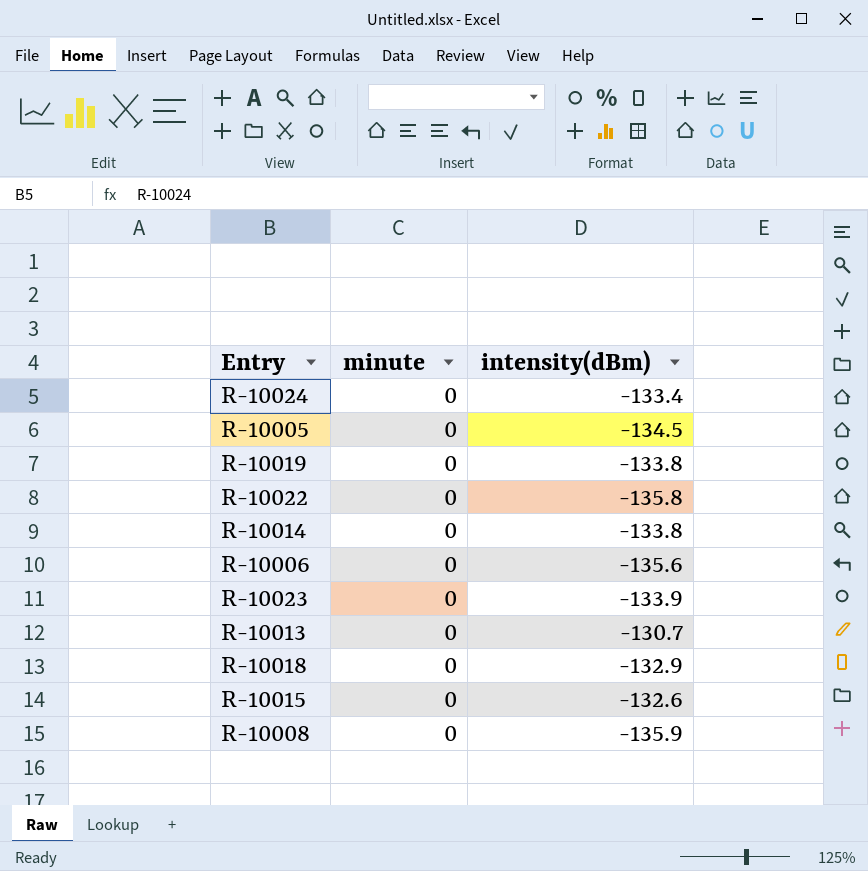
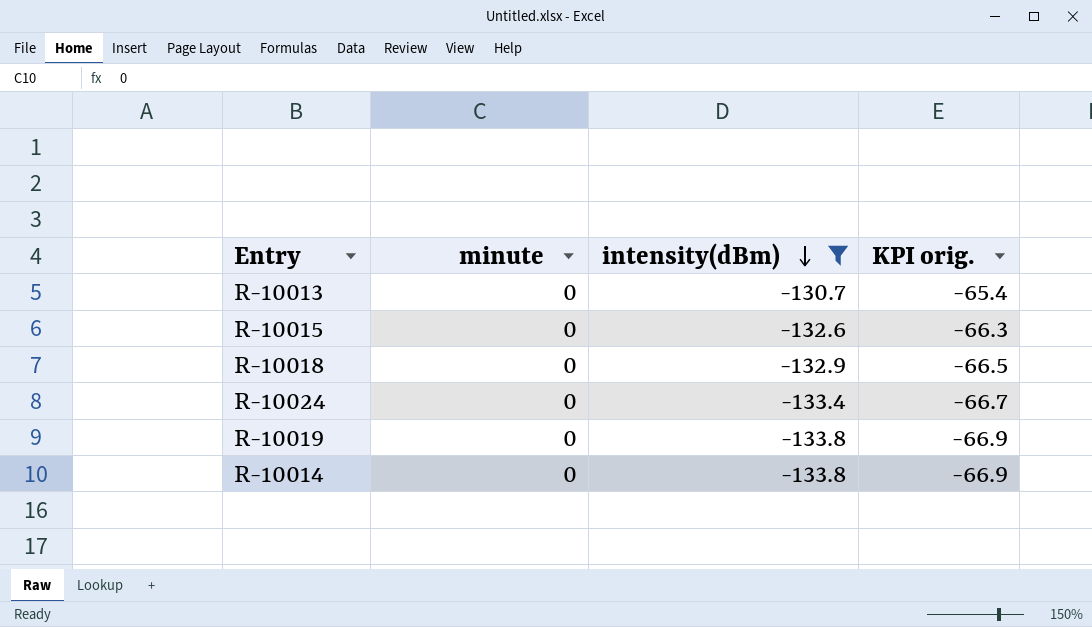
filter: none -> intensity(dBm) >= -133.8
row order: none -> intensity(dBm) descending
column KPI orig. | formula: none -> [intensity(dBm)] * 0.5

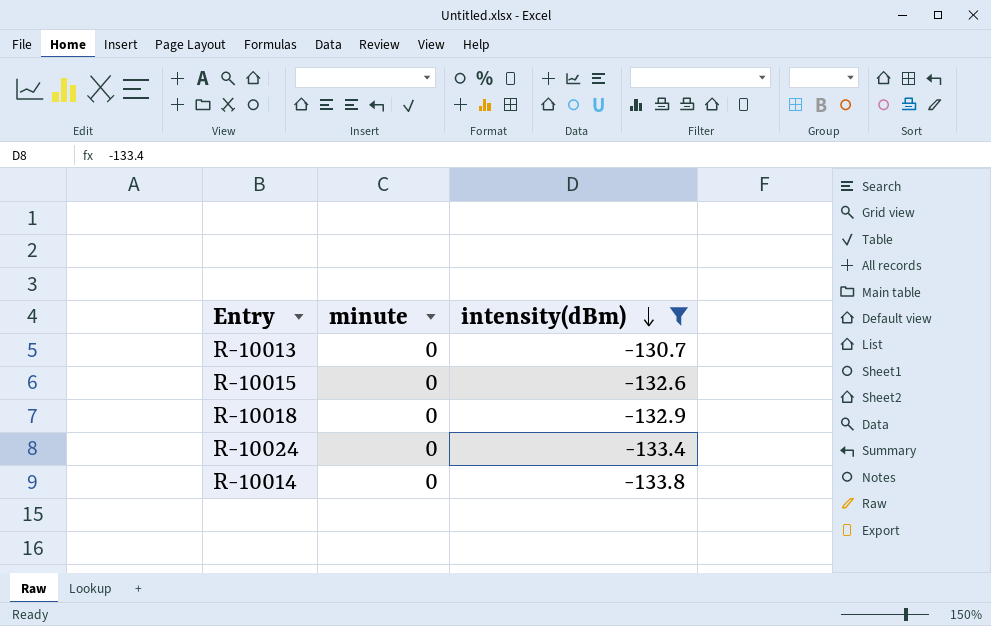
column KPI orig. | formula: [intensity(dBm)] * 0.5 -> none
row R-10019: 0 | -133.8 | -66.9 -> none

